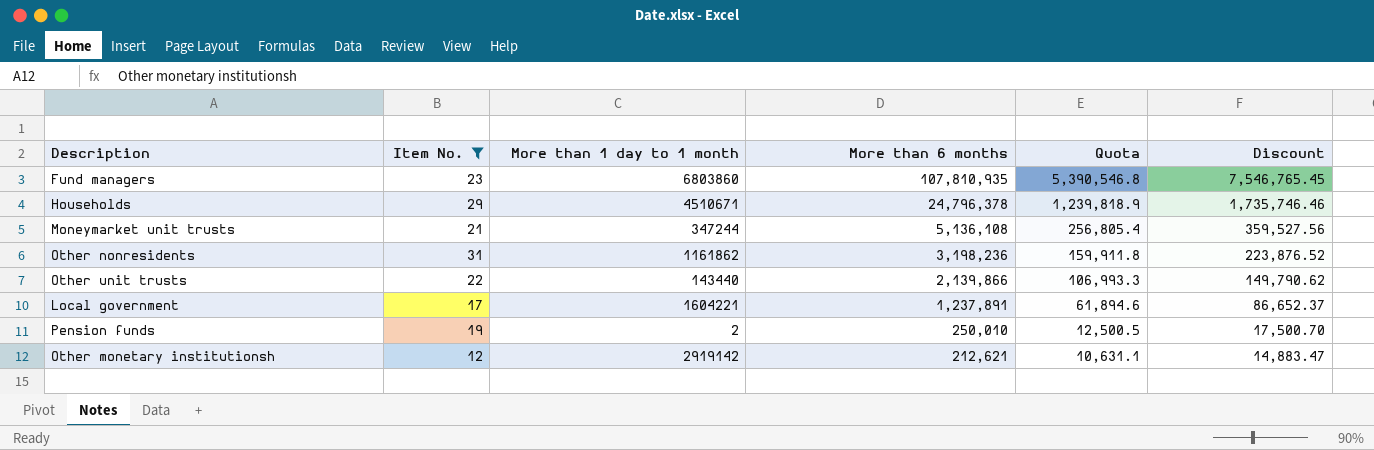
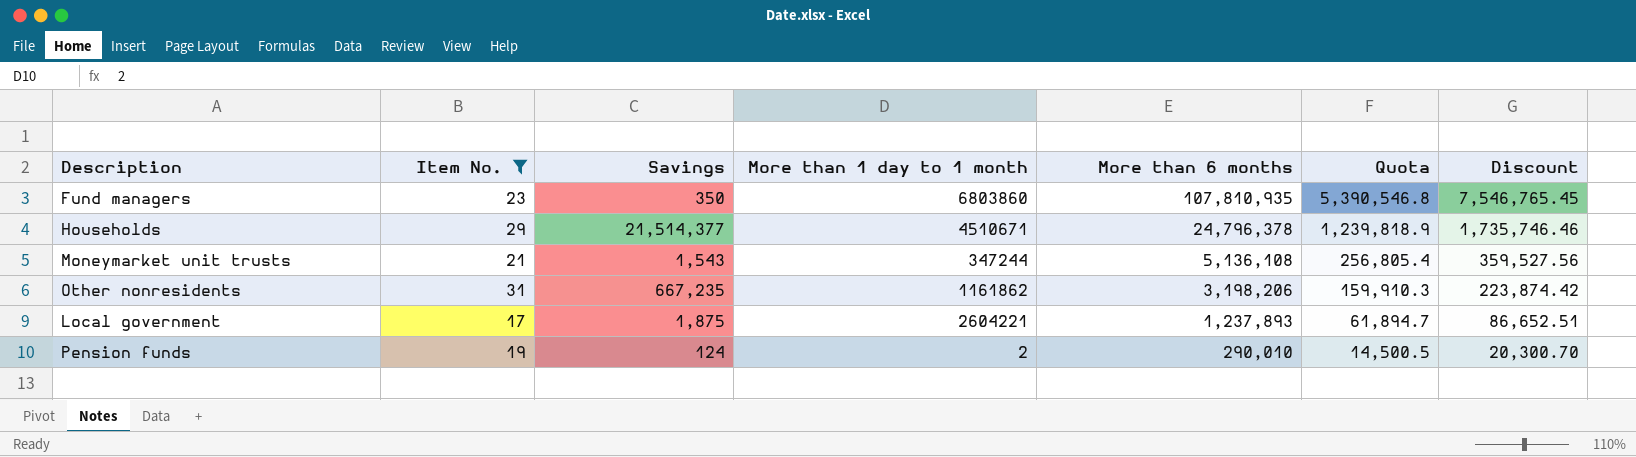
column Savings | position: none -> 3
row Other unit trusts: 22 | 143440 | 2,139,866 | 106,993.3 | 149,790.62 -> none
row Other monetary institutionsh: 12 | 2919142 | 212,621 | 10,631.1 | 14,883.47 -> none
Other nonresidents | More than 6 months: 3,198,236 -> 3,198,206
Other nonresidents | Quota: 159,911.8 -> 159,910.3
Other nonresidents | Discount: 223,876.52 -> 223,874.42
Local government | More than 1 day to 1 month: 1604221 -> 2604221
Local government | More than 6 months: 1,237,891 -> 1,237,893
Local government | Quota: 61,894.6 -> 61,894.7
Local government | Discount: 86,652.37 -> 86,652.51
Pension funds | More than 6 months: 250,010 -> 290,010
Pension funds | Quota: 12,500.5 -> 14,500.5
Pension funds | Discount: 17,500.70 -> 20,300.70

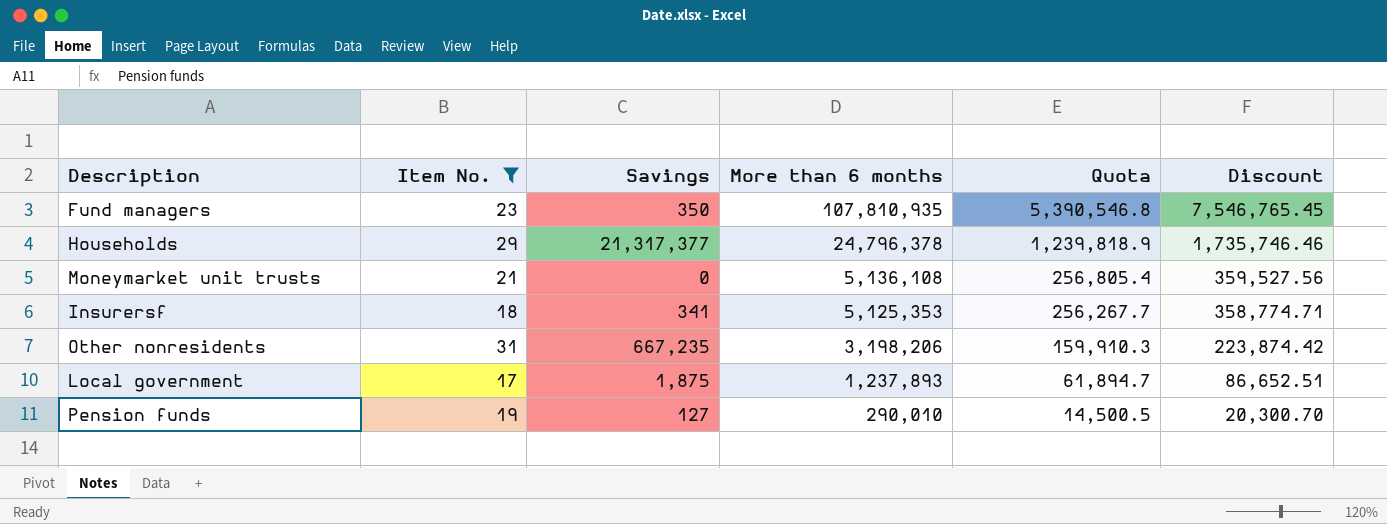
column More than 1 day to 1 month | position: 4 -> none
Households | Savings: 21,514,377 -> 21,317,377
Moneymarket unit trusts | Savings: 1,543 -> 0
row Insurersf: none -> 18 | 341 | 5,125,353 | 256,267.7 | 358,774.71
Pension funds | Savings: 124 -> 127

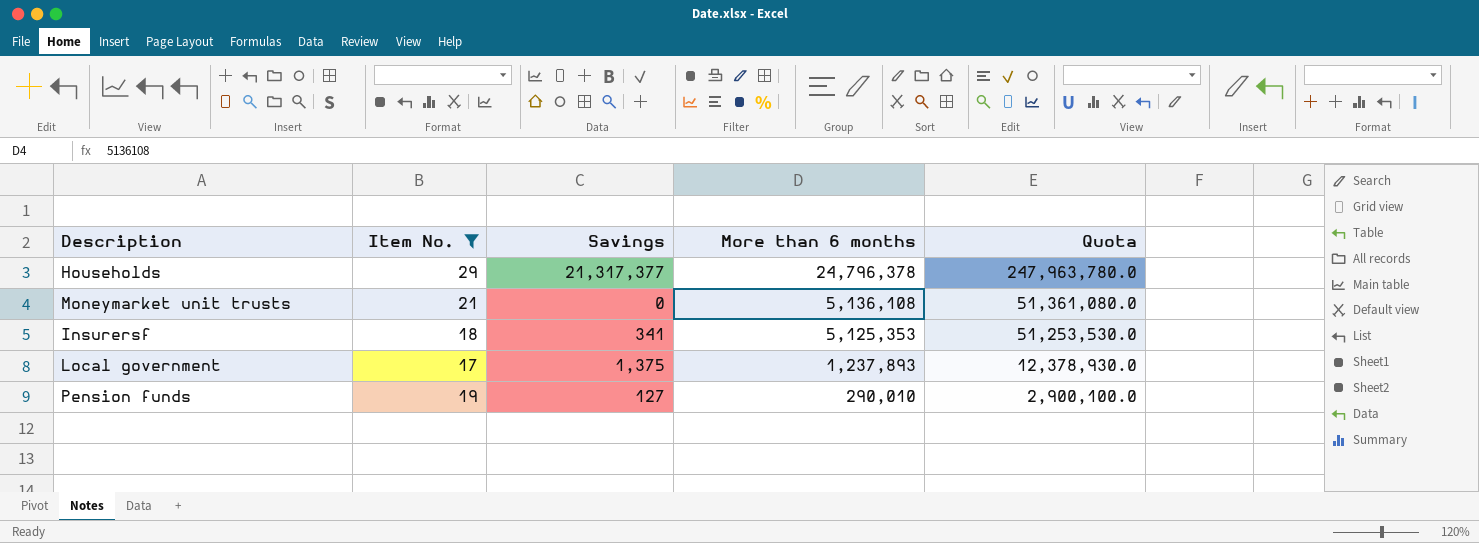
column Discount | formula: [More than 6 months] * 0.07 -> none
column Quota | formula: [More than 6 months] * 0.05 -> [More than 6 months] * 10
row Fund managers: 23 | 350 | 107,810,935 | 5,390,546.8 | 7,546,765.45 -> none
row Other nonresidents: 31 | 667,235 | 3,198,206 | 159,910.3 | 223,874.42 -> none
Local government | Savings: 1,875 -> 1,375

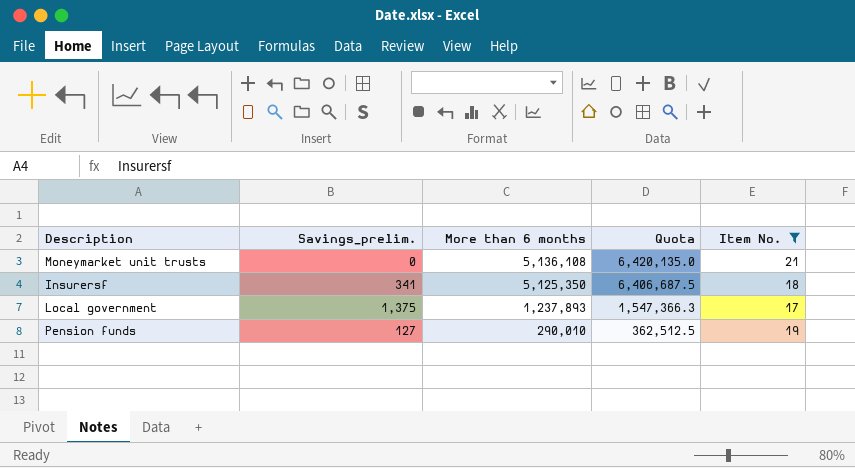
column name: Savings -> Savings_prelim.
column Quota | formula: [More than 6 months] * 10 -> [More than 6 months] * 1.25
column Item No. | position: 2 -> 5
row Households: 29 | 21,317,377 | 24,796,378 | 247,963,780.0 -> none
Insurersf | More than 6 months: 5,125,353 -> 5,125,350

